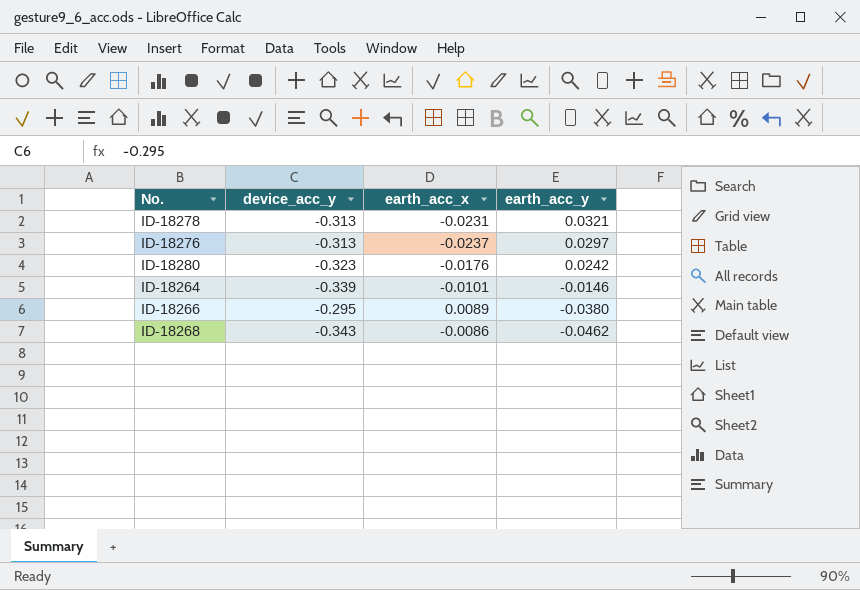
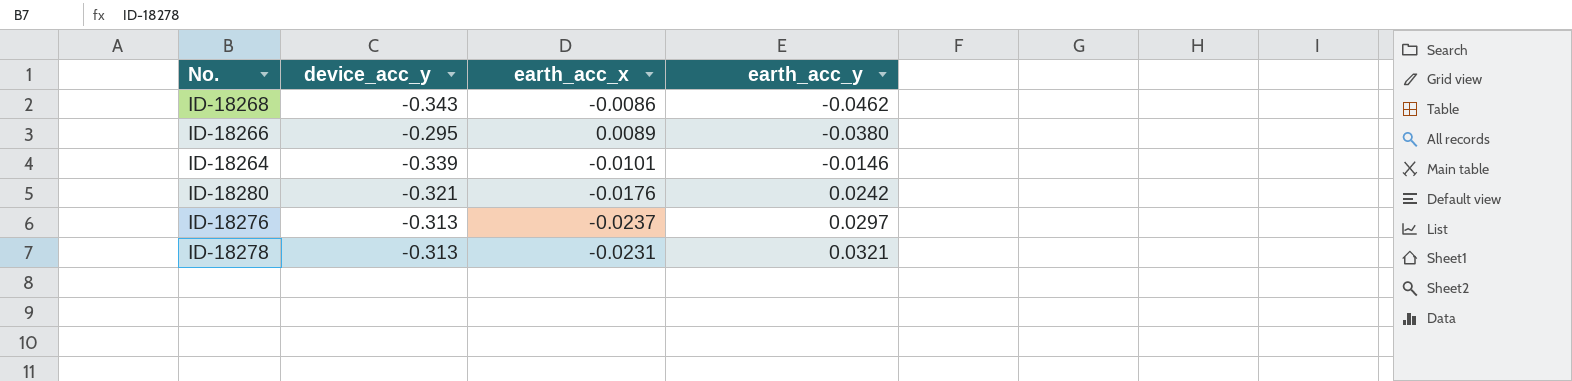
row order: earth_acc_y descending -> earth_acc_y ascending
ID-18280 | device_acc_y: -0.323 -> -0.321

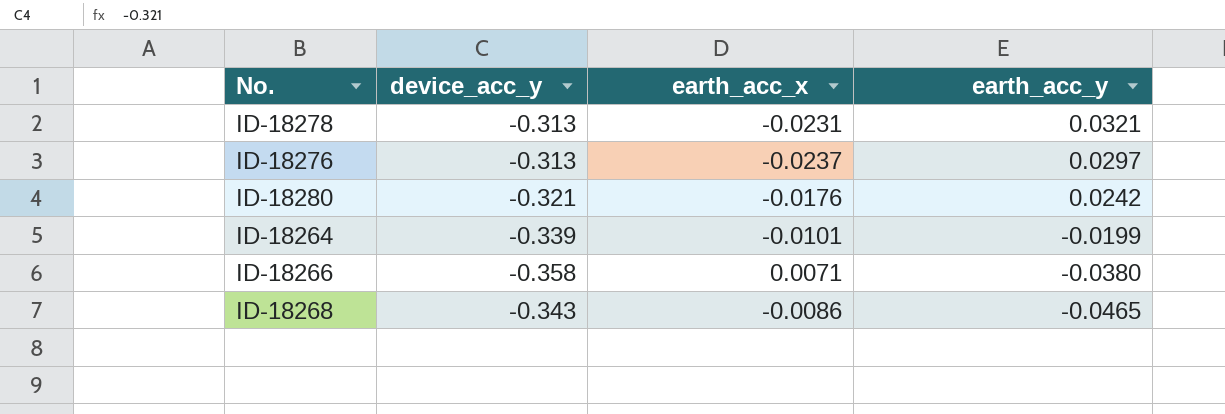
row order: earth_acc_y ascending -> earth_acc_y descending
ID-18264 | earth_acc_y: -0.0146 -> -0.0199
ID-18266 | device_acc_y: -0.295 -> -0.358
ID-18266 | earth_acc_x: 0.0089 -> 0.0071
ID-18268 | earth_acc_y: -0.0462 -> -0.0465

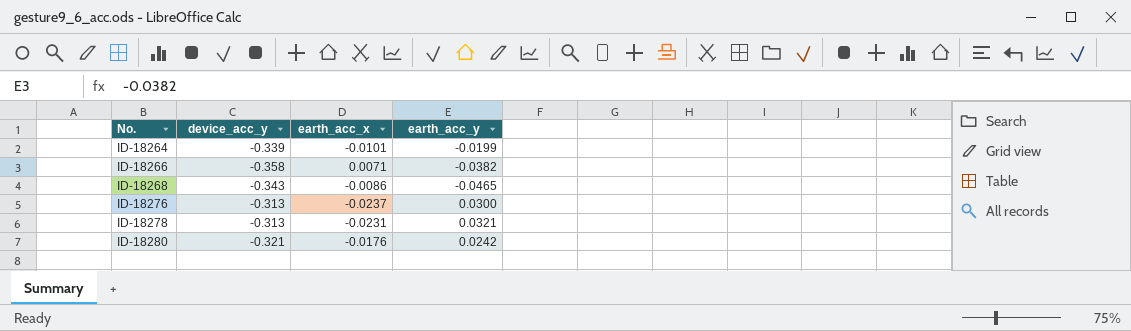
row order: earth_acc_y descending -> No. ascending
ID-18266 | earth_acc_y: -0.0380 -> -0.0382
ID-18276 | earth_acc_y: 0.0297 -> 0.0300

